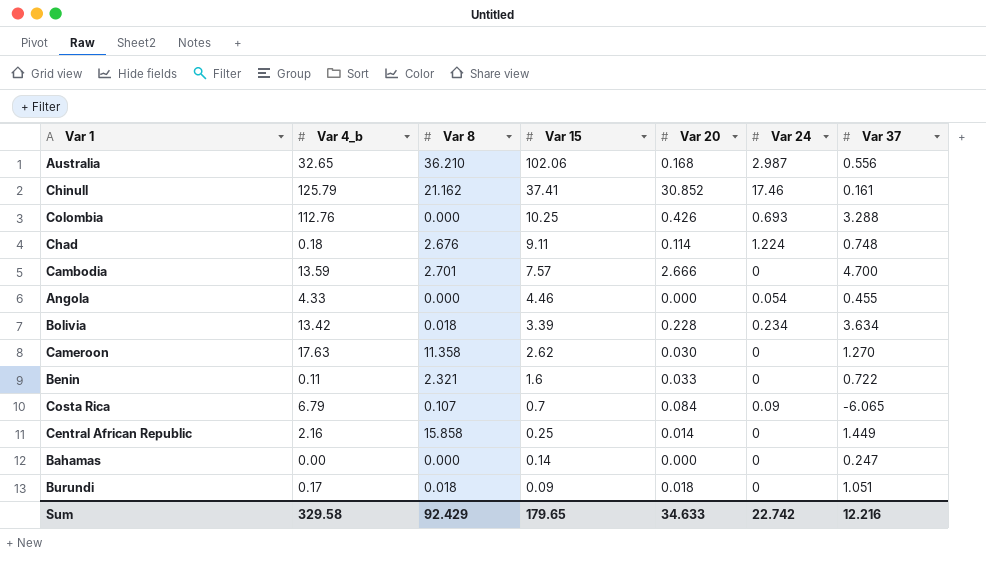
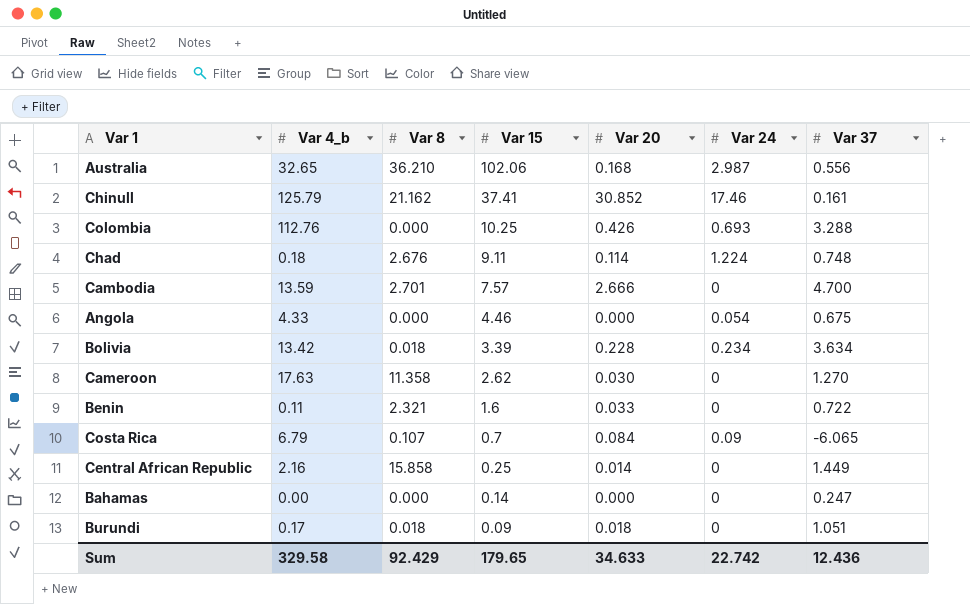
Angola | Var 37: 0.455 -> 0.675
Sum | Var 37: 12.216 -> 12.436

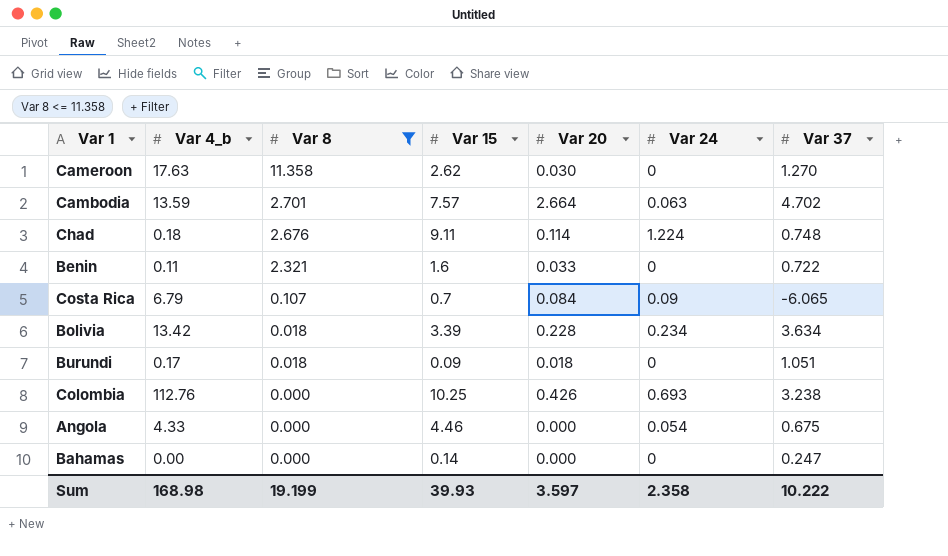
filter: none -> Var 8 <= 11.358
row order: Var 15 descending -> Var 8 descending
Cambodia | Var 20: 2.666 -> 2.664
Cambodia | Var 24: 0 -> 0.063
Cambodia | Var 37: 4.700 -> 4.702
Colombia | Var 37: 3.288 -> 3.238
Sum | Var 4_b: 329.58 -> 168.98
Sum | Var 8: 92.429 -> 19.199
Sum | Var 15: 179.65 -> 39.93
Sum | Var 20: 34.633 -> 3.597
Sum | Var 24: 22.742 -> 2.358
Sum | Var 37: 12.436 -> 10.222

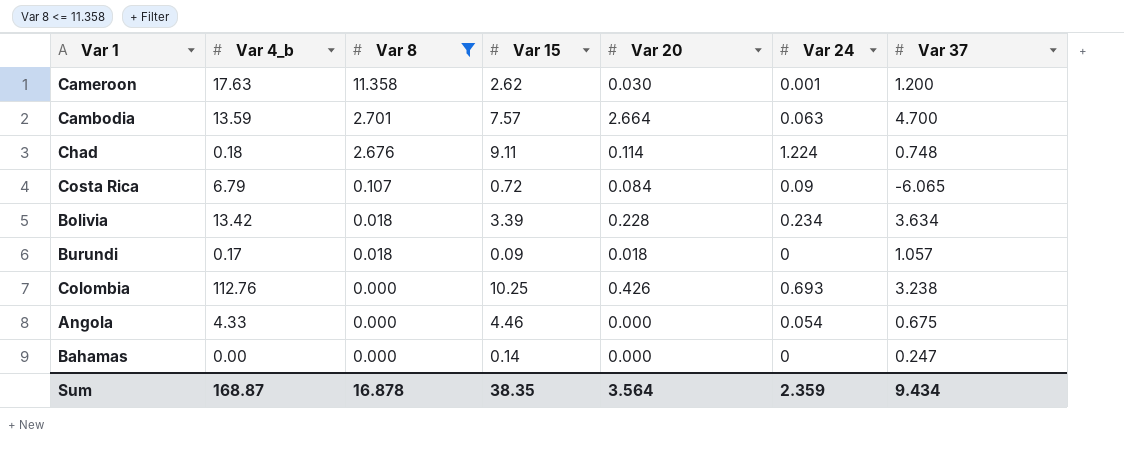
row Benin: 0.11 | 2.321 | 1.6 | 0.033 | 0 | 0.722 -> none
Cameroon | Var 24: 0 -> 0.001
Cameroon | Var 37: 1.270 -> 1.200
Cambodia | Var 37: 4.702 -> 4.700
Costa Rica | Var 15: 0.7 -> 0.72
Burundi | Var 37: 1.051 -> 1.057
Sum | Var 4_b: 168.98 -> 168.87
Sum | Var 8: 19.199 -> 16.878
Sum | Var 15: 39.93 -> 38.35
Sum | Var 20: 3.597 -> 3.564
Sum | Var 24: 2.358 -> 2.359
Sum | Var 37: 10.222 -> 9.434

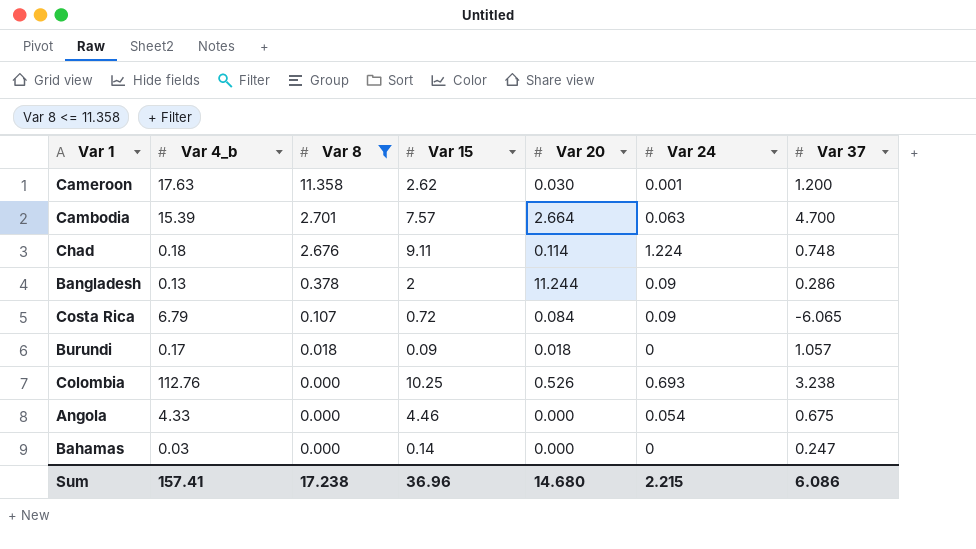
row Bolivia: 13.42 | 0.018 | 3.39 | 0.228 | 0.234 | 3.634 -> none
Cambodia | Var 4_b: 13.59 -> 15.39
row Bangladesh: none -> 0.13 | 0.378 | 2 | 11.244 | 0.09 | 0.286
Colombia | Var 20: 0.426 -> 0.526
Bahamas | Var 4_b: 0.00 -> 0.03
Sum | Var 4_b: 168.87 -> 157.41
Sum | Var 8: 16.878 -> 17.238
Sum | Var 15: 38.35 -> 36.96
Sum | Var 20: 3.564 -> 14.680
Sum | Var 24: 2.359 -> 2.215
Sum | Var 37: 9.434 -> 6.086

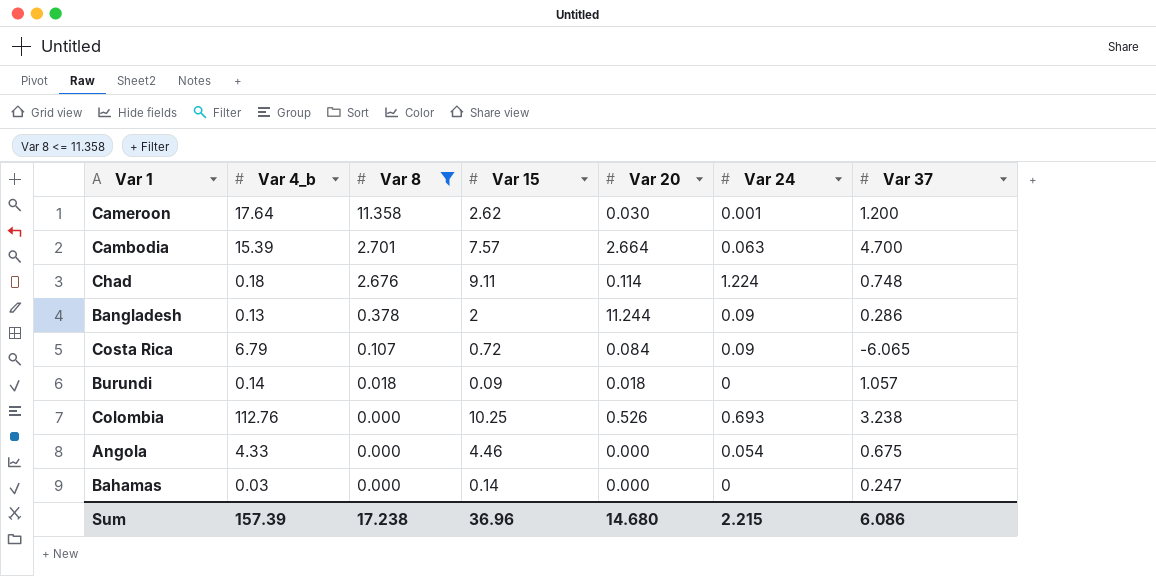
Cameroon | Var 4_b: 17.63 -> 17.64
Burundi | Var 4_b: 0.17 -> 0.14
Sum | Var 4_b: 157.41 -> 157.39

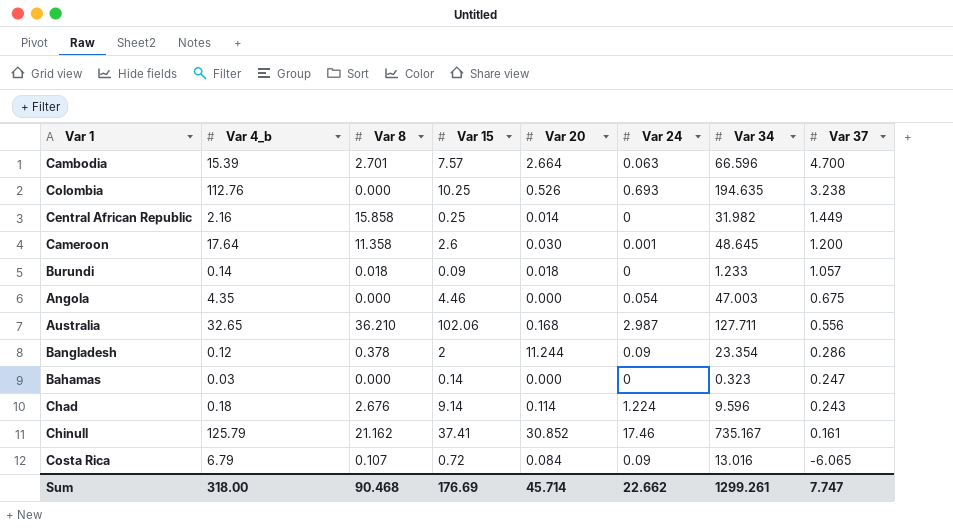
filter: Var 8 <= 11.358 -> none
row order: Var 8 descending -> Var 37 descending
column Var 34 | position: none -> 7
Cameroon | Var 15: 2.62 -> 2.6
Angola | Var 4_b: 4.33 -> 4.35
Bangladesh | Var 4_b: 0.13 -> 0.12
Chad | Var 15: 9.11 -> 9.14
Chad | Var 37: 0.748 -> 0.243
Sum | Var 4_b: 157.39 -> 318.00
Sum | Var 8: 17.238 -> 90.468
Sum | Var 15: 36.96 -> 176.69
Sum | Var 20: 14.680 -> 45.714
Sum | Var 24: 2.215 -> 22.662
Sum | Var 37: 6.086 -> 7.747

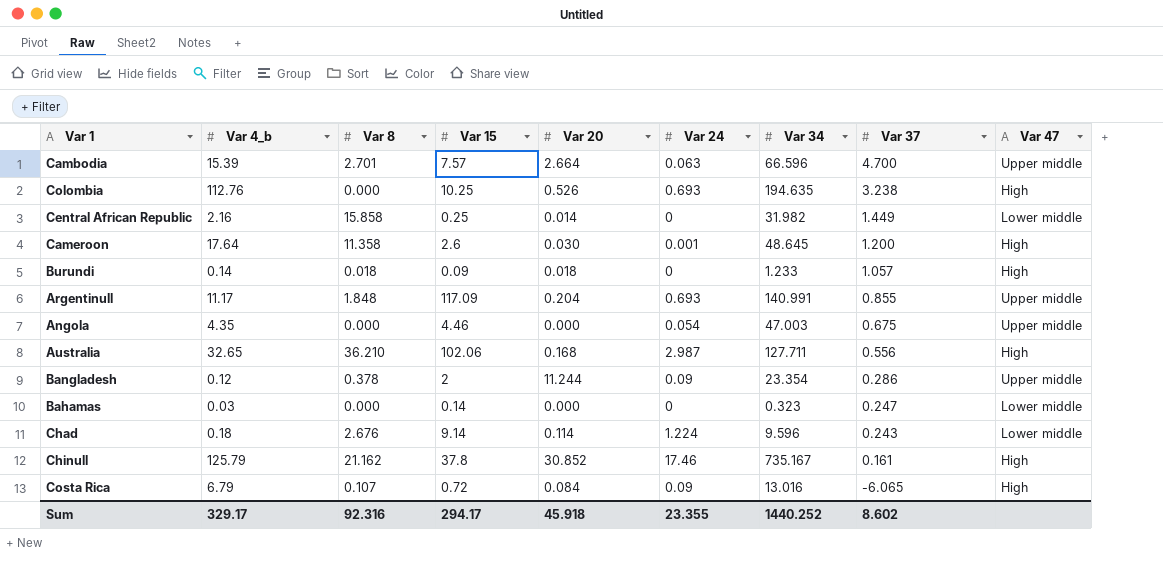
column Var 47 | position: none -> 9
row Argentinull: none -> 11.17 | 1.848 | 117.09 | 0.204 | 0.693 | 140.991 | 0.855 | Upper middle
Chinull | Var 15: 37.41 -> 37.8
Sum | Var 4_b: 318.00 -> 329.17
Sum | Var 8: 90.468 -> 92.316
Sum | Var 15: 176.69 -> 294.17
Sum | Var 20: 45.714 -> 45.918
Sum | Var 24: 22.662 -> 23.355
Sum | Var 34: 1299.261 -> 1440.252
Sum | Var 37: 7.747 -> 8.602

